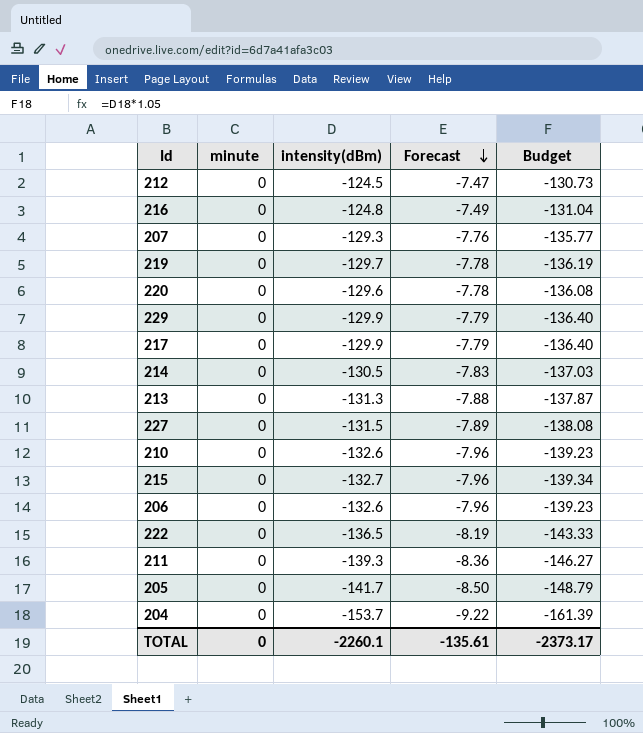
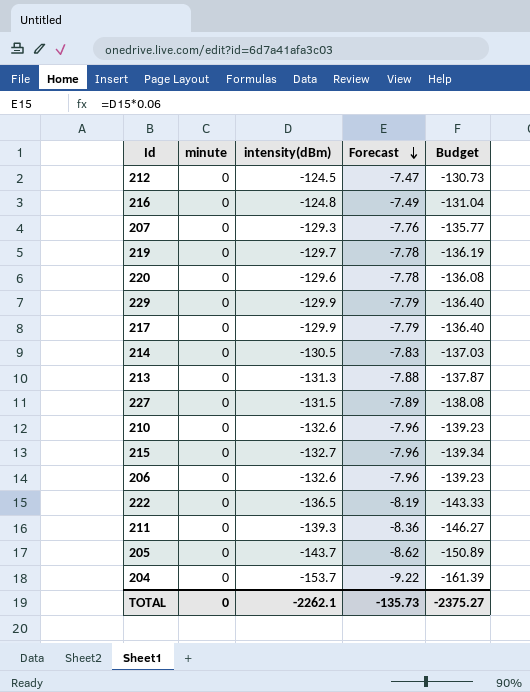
205 | intensity(dBm): -141.7 -> -143.7
205 | Forecast: -8.50 -> -8.62
205 | Budget: -148.79 -> -150.89
TOTAL | intensity(dBm): -2260.1 -> -2262.1
TOTAL | Forecast: -135.61 -> -135.73
TOTAL | Budget: -2373.17 -> -2375.27

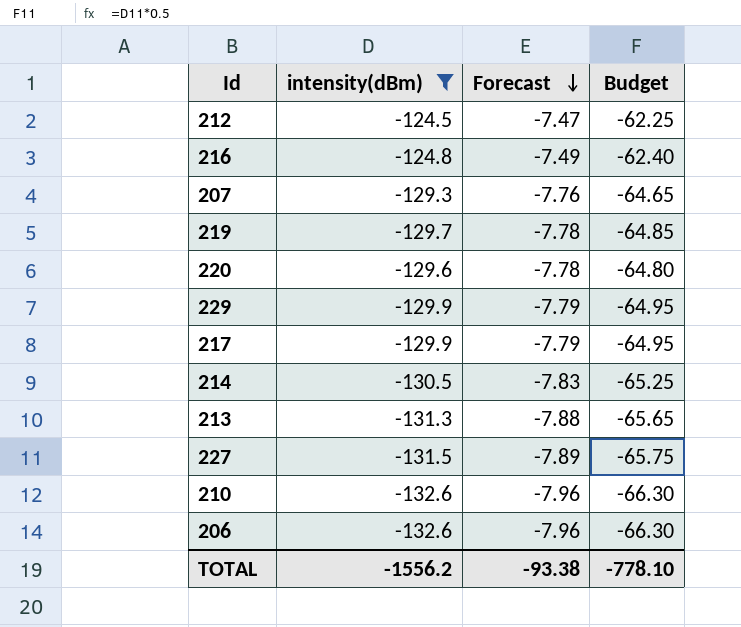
filter: none -> intensity(dBm) >= -132.6
column minute | position: 2 -> none
column Budget | formula: [intensity(dBm)] * 1.05 -> [intensity(dBm)] * 0.5
TOTAL | intensity(dBm): -2262.1 -> -1556.2
TOTAL | Forecast: -135.73 -> -93.38
TOTAL | Budget: -2375.27 -> -778.10

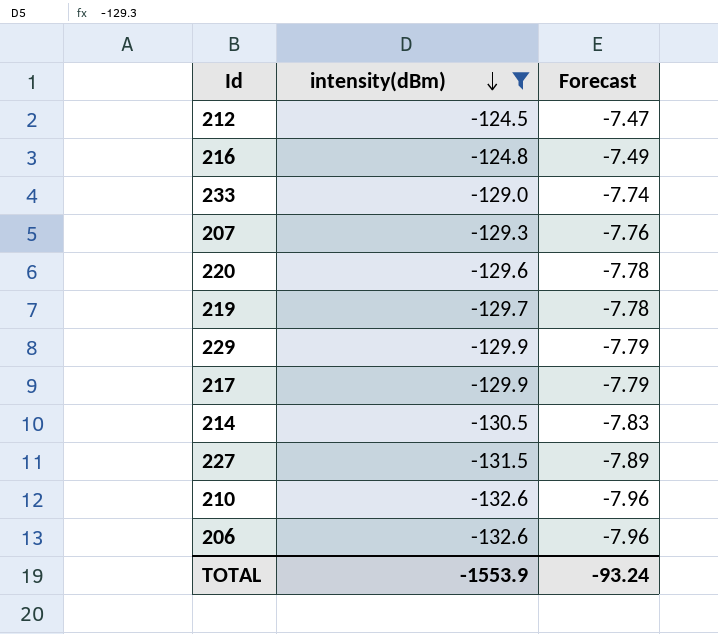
row order: Forecast descending -> intensity(dBm) descending
column Budget | formula: [intensity(dBm)] * 0.5 -> none
row 213: -131.3 | -7.88 | -65.65 -> none
row 233: none -> -129.0 | -7.74
TOTAL | intensity(dBm): -1556.2 -> -1553.9
TOTAL | Forecast: -93.38 -> -93.24

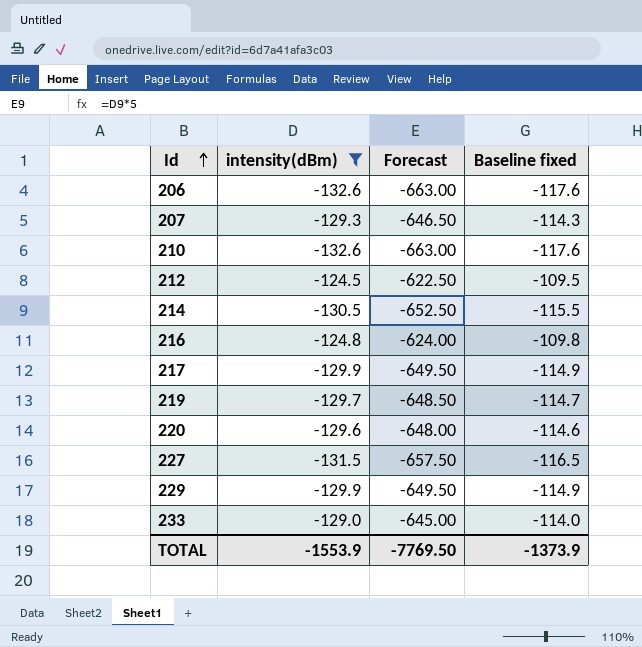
row order: intensity(dBm) descending -> Id ascending
column Forecast | formula: [intensity(dBm)] * 0.06 -> [intensity(dBm)] * 5
column Baseline fixed | formula: none -> [intensity(dBm)] + 15
TOTAL | Forecast: -93.24 -> -7769.50

